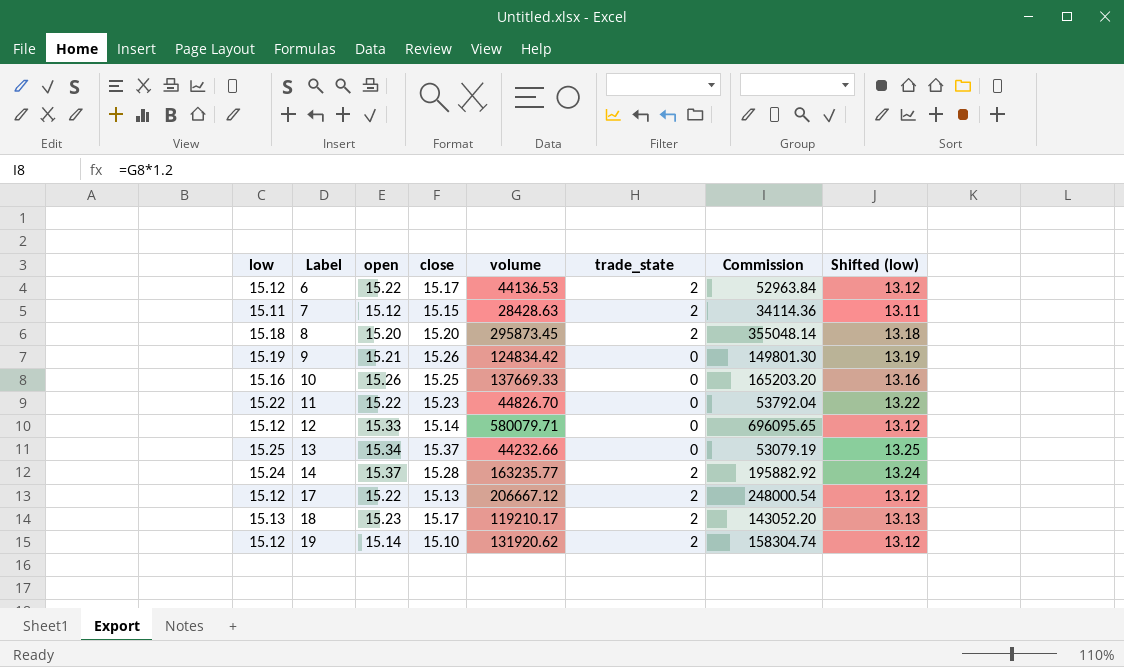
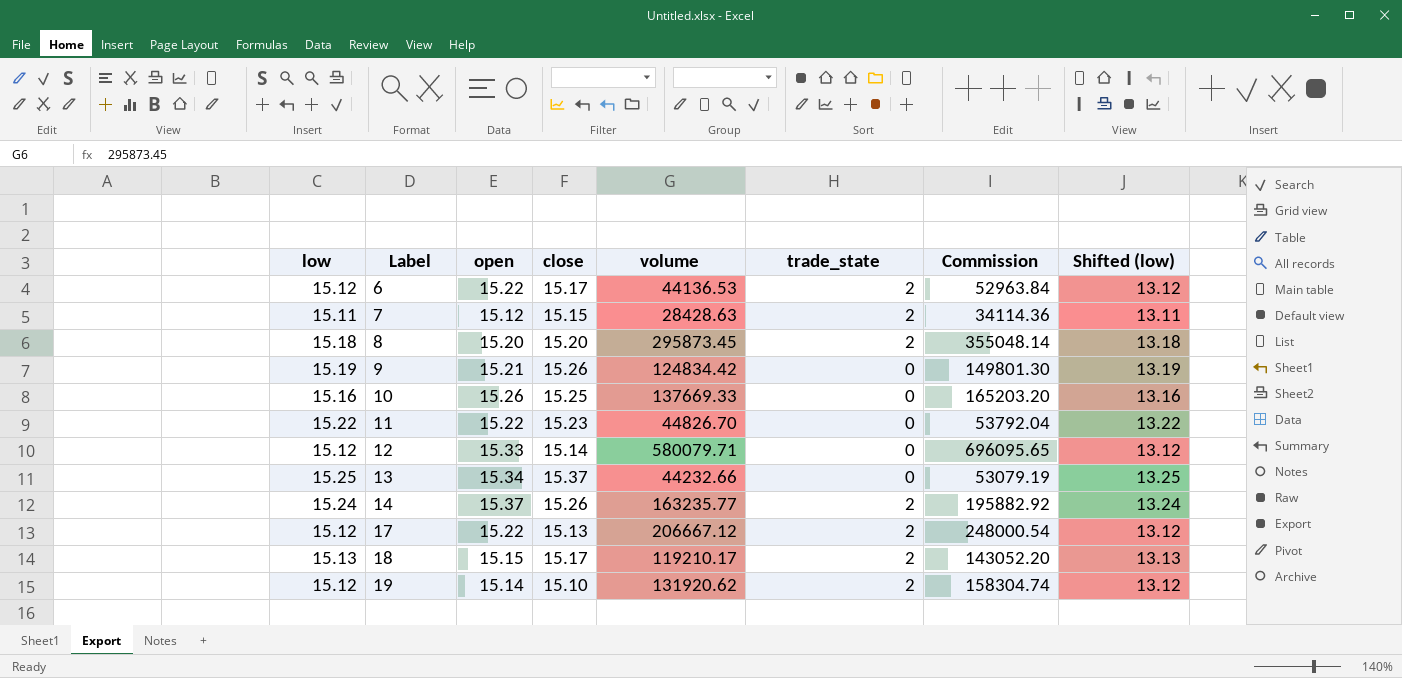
14 | close: 15.28 -> 15.26
18 | open: 15.23 -> 15.15

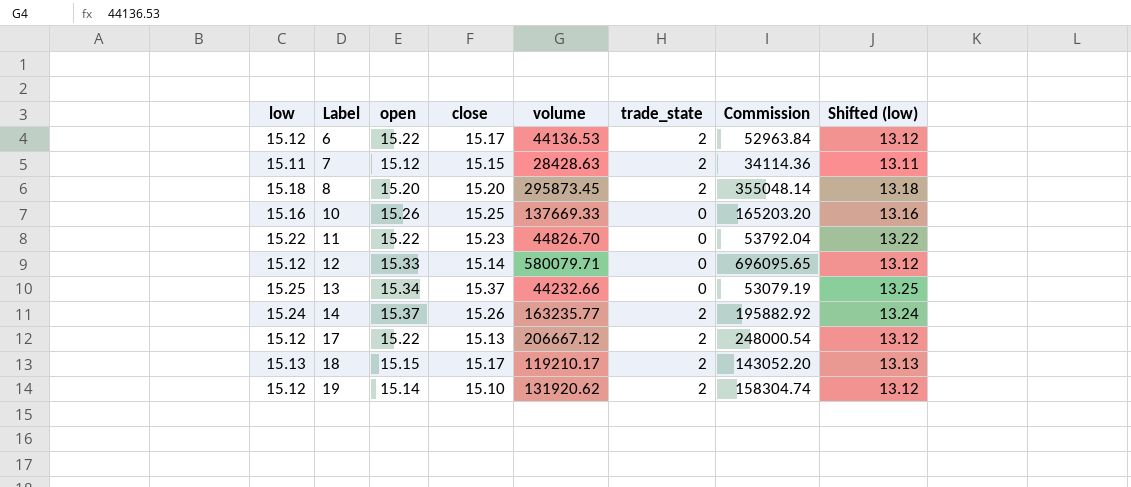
row 9: 15.19 | 15.21 | 15.26 | 124834.42 | 0 | 149801.30 | 13.19 -> none

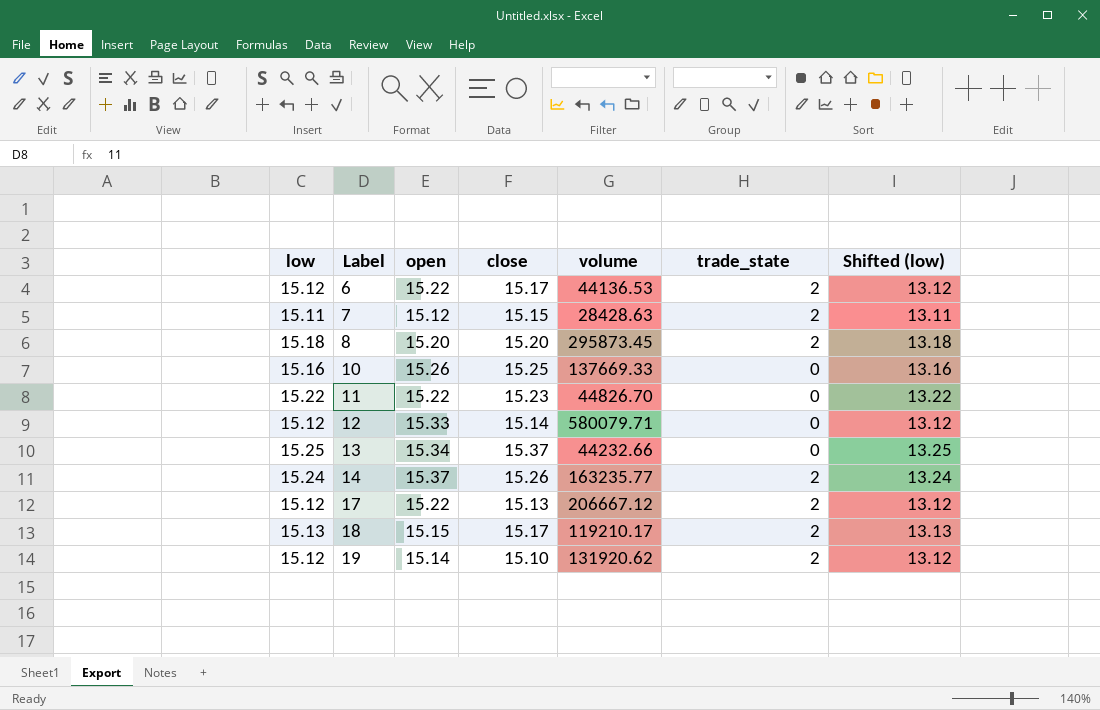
column Commission | formula: [volume] * 1.2 -> none

